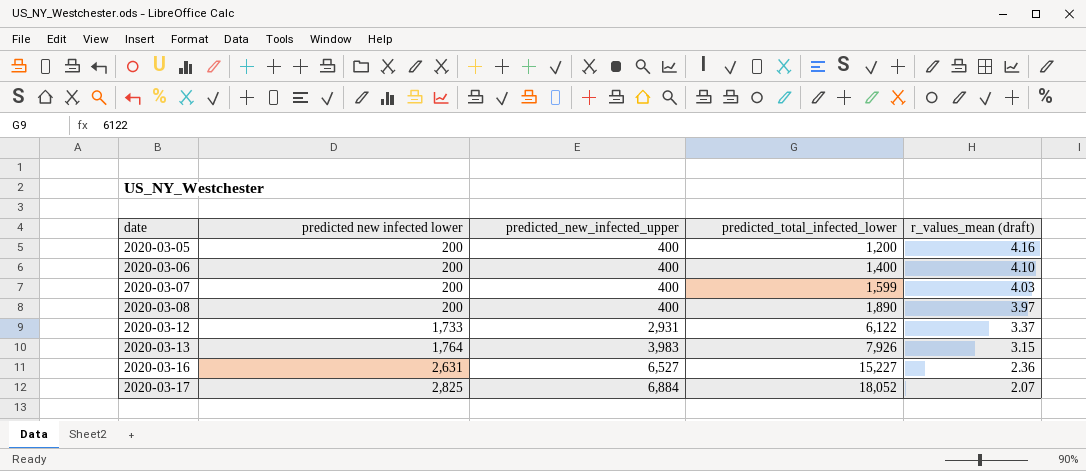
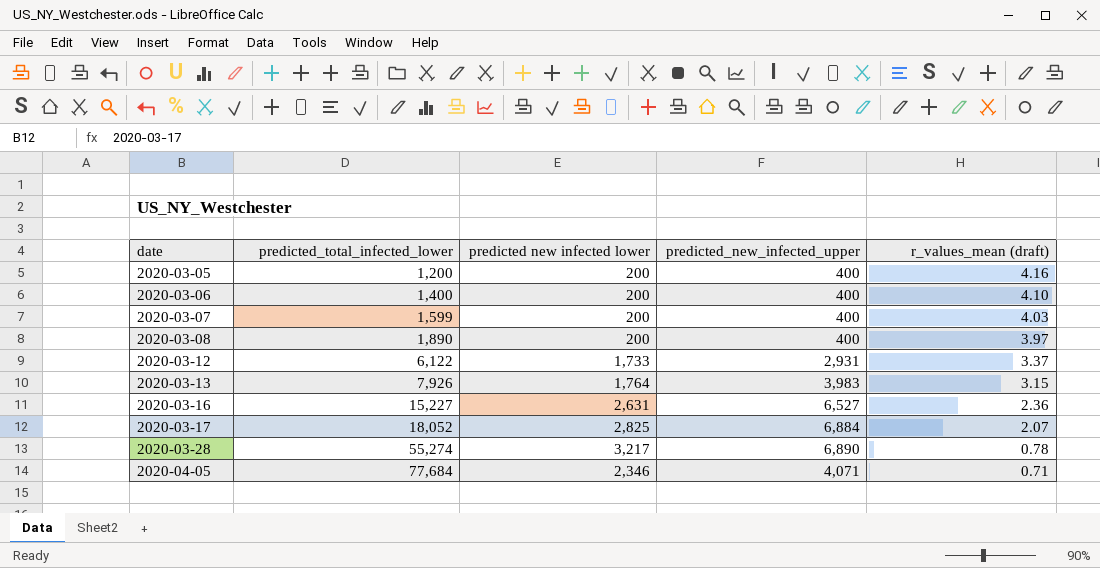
column predicted_total_infected_lower | position: 4 -> 2
row 2020-03-28: none -> 55,274 | 3,217 | 6,890 | 0.78
row 2020-04-05: none -> 77,684 | 2,346 | 4,071 | 0.71

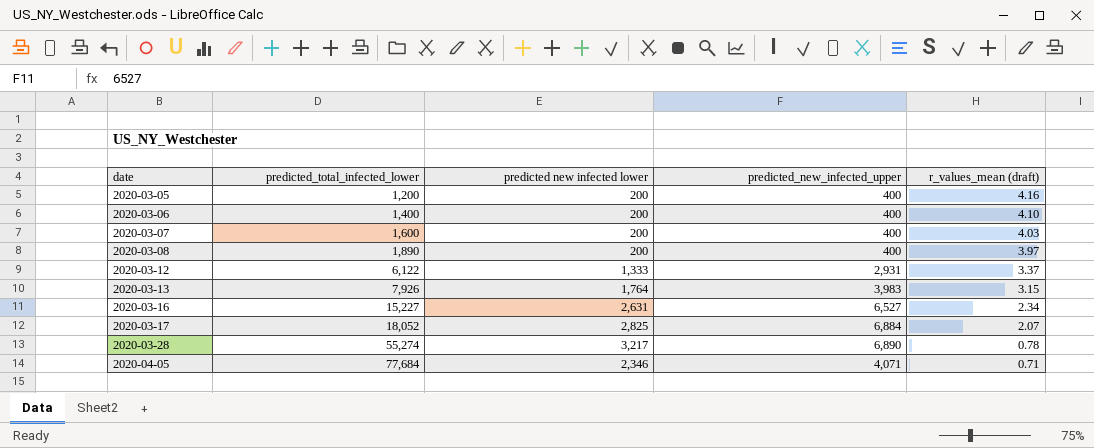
2020-03-07 | predicted_total_infected_lower: 1,599 -> 1,600
2020-03-12 | predicted new infected lower: 1,733 -> 1,333
2020-03-16 | r_values_mean (draft): 2.36 -> 2.34

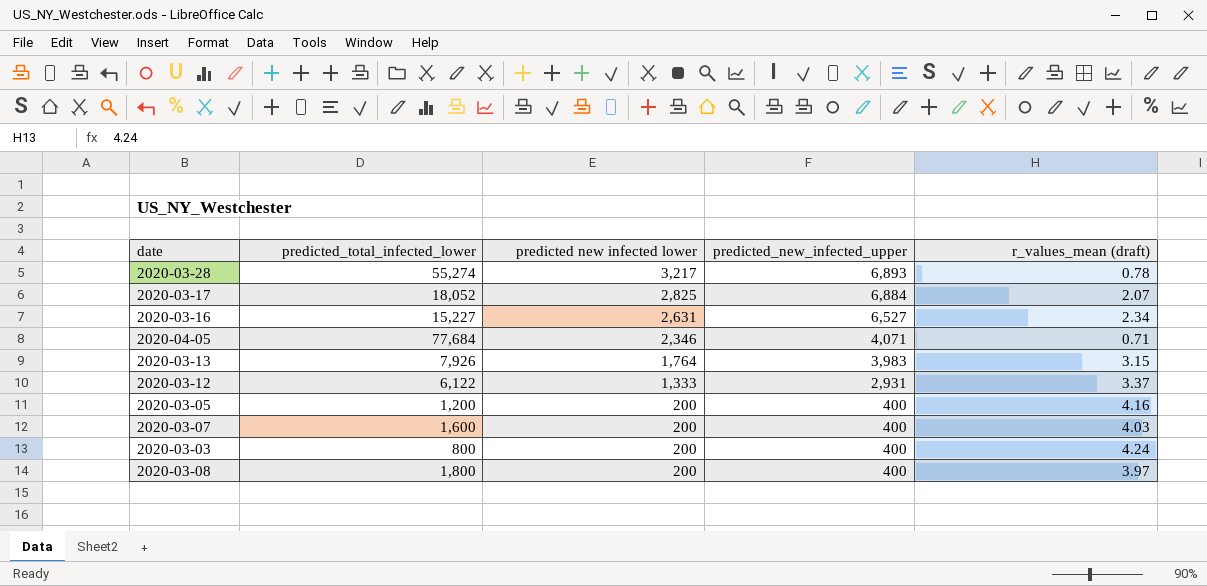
row order: date ascending -> predicted new infected lower descending
row 2020-03-06: 1,400 | 200 | 400 | 4.10 -> none
2020-03-28 | predicted_new_infected_upper: 6,890 -> 6,893
row 2020-03-03: none -> 800 | 200 | 400 | 4.24
2020-03-08 | predicted_total_infected_lower: 1,890 -> 1,800

